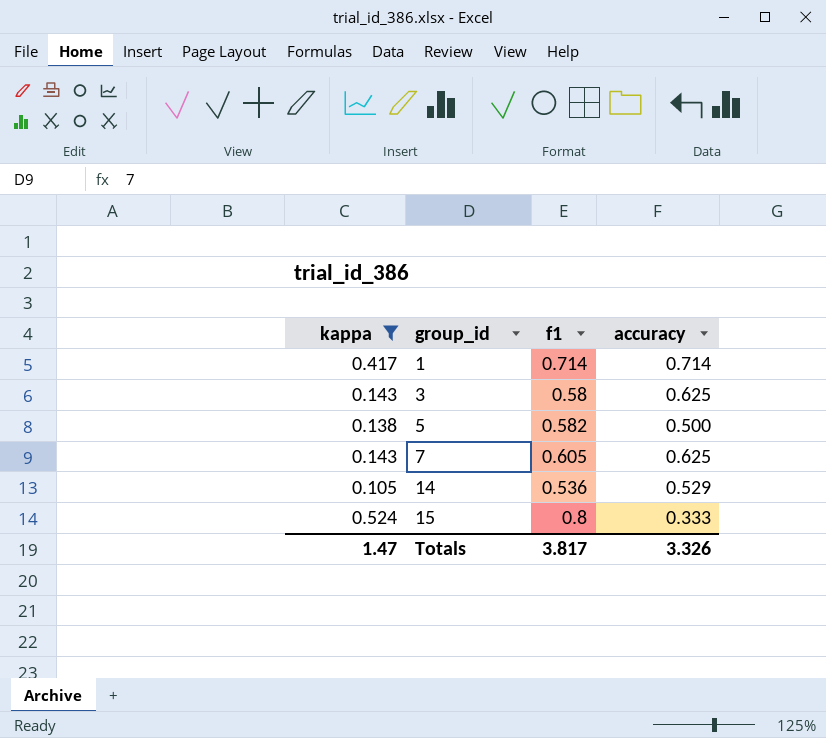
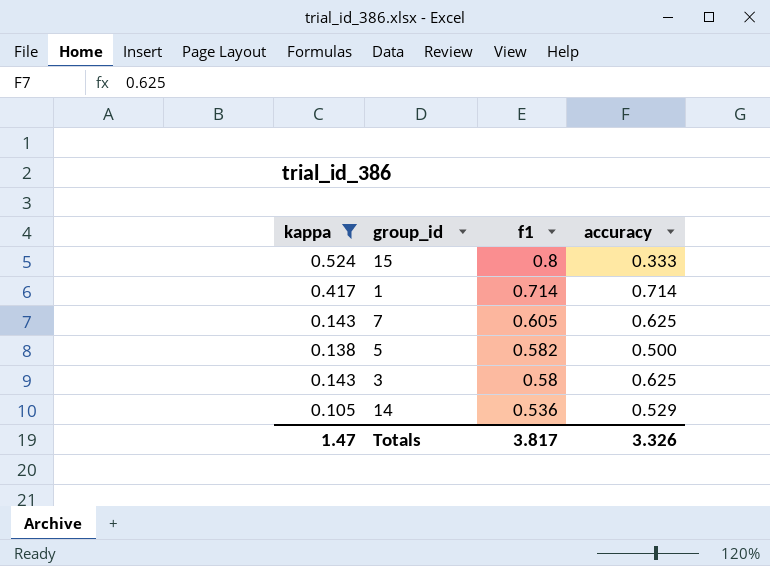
row order: group_id ascending -> f1 descending

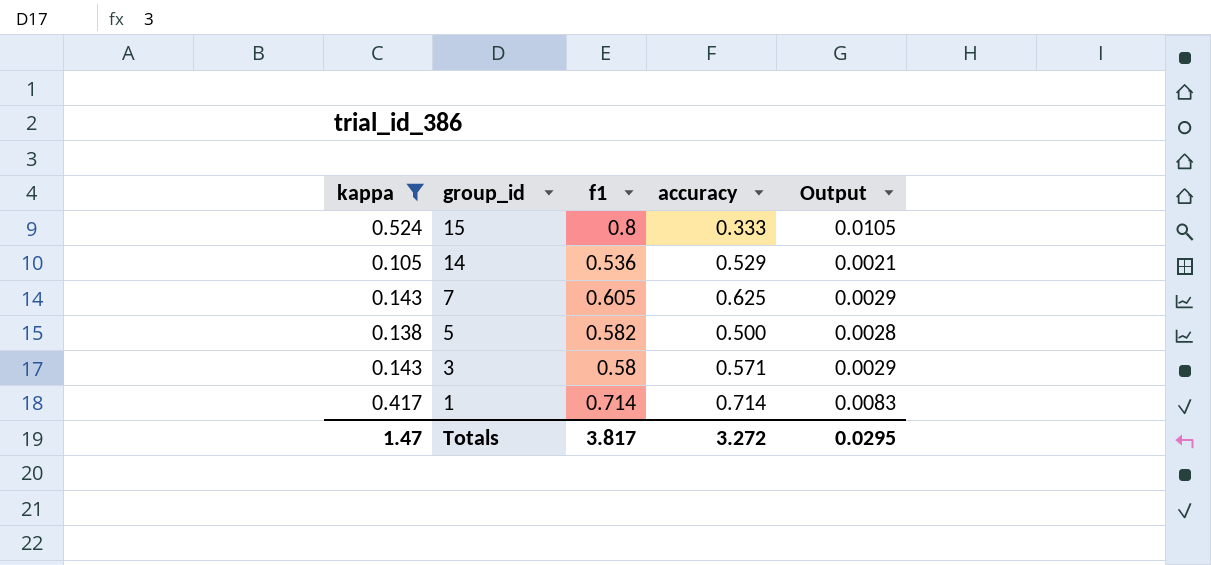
row order: f1 descending -> group_id descending
column Output | formula: none -> [kappa] * 0.02
3 | accuracy: 0.625 -> 0.571
Totals | accuracy: 3.326 -> 3.272

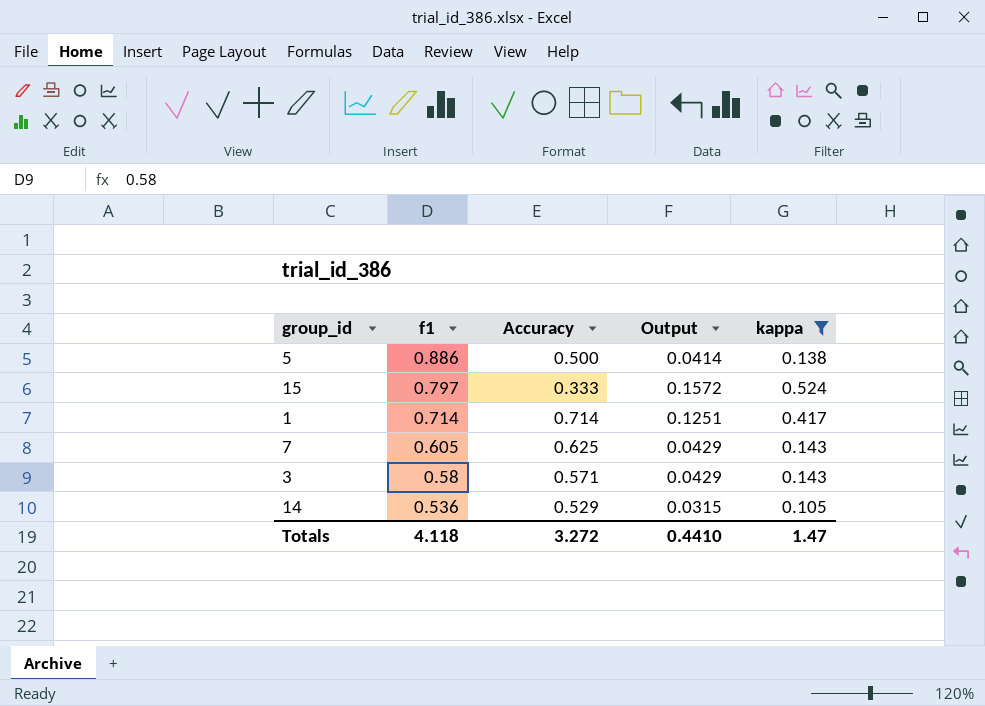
row order: group_id descending -> f1 descending
column name: accuracy -> Accuracy
column Output | formula: [kappa] * 0.02 -> [kappa] * 0.3
column kappa | position: 1 -> 5
5 | f1: 0.582 -> 0.886
15 | f1: 0.8 -> 0.797
Totals | f1: 3.817 -> 4.118
Totals | Output: 0.0295 -> 0.4410

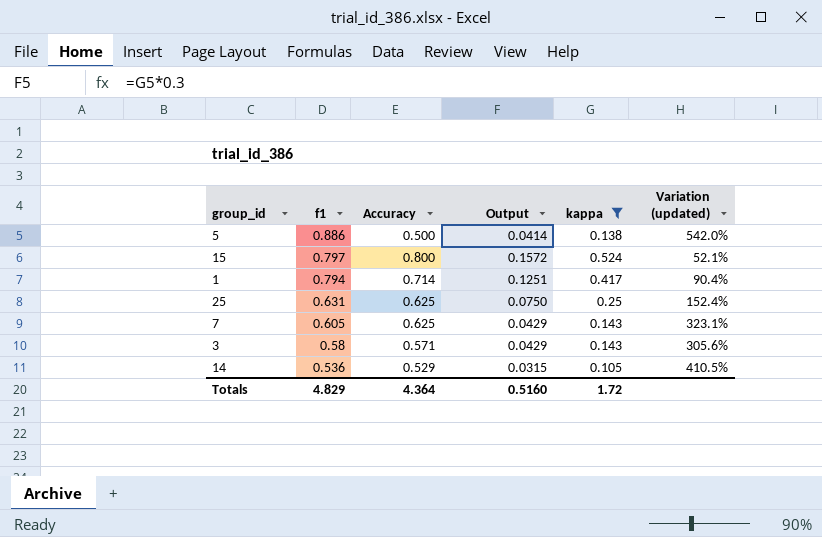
column Variation (updated) | formula: none -> ([f1] - [kappa]) / [kappa]
15 | Accuracy: 0.333 -> 0.800
1 | f1: 0.714 -> 0.794
row 25: none -> 0.631 | 0.625 | 0.0750 | 0.25 | 152.4%
Totals | f1: 4.118 -> 4.829
Totals | Accuracy: 3.272 -> 4.364
Totals | Output: 0.4410 -> 0.5160
Totals | kappa: 1.47 -> 1.72

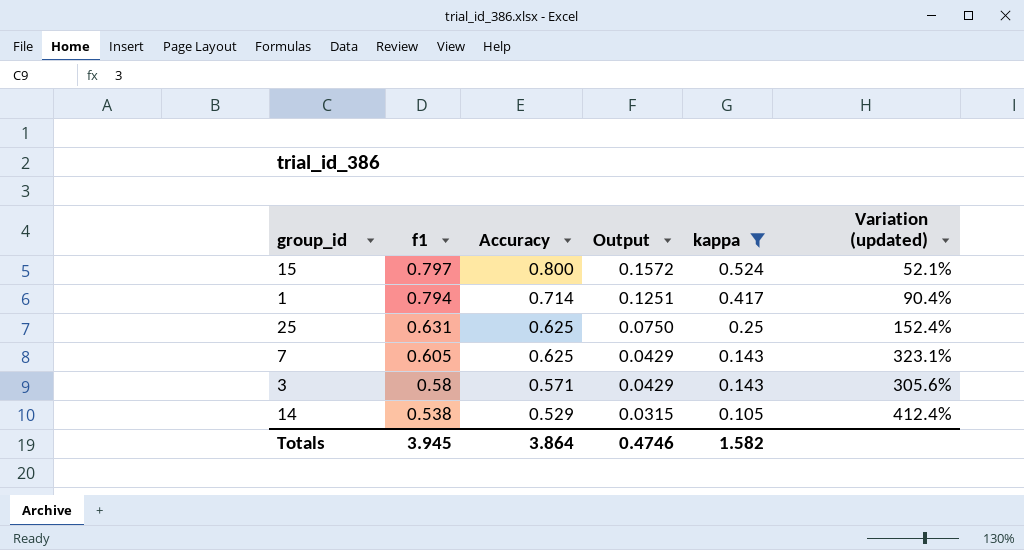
row 5: 0.886 | 0.500 | 0.0414 | 0.138 | 542.0% -> none
14 | f1: 0.536 -> 0.538
14 | Variation (updated): 410.5% -> 412.4%
Totals | f1: 4.829 -> 3.945
Totals | Accuracy: 4.364 -> 3.864
Totals | Output: 0.5160 -> 0.4746
Totals | kappa: 1.72 -> 1.582

